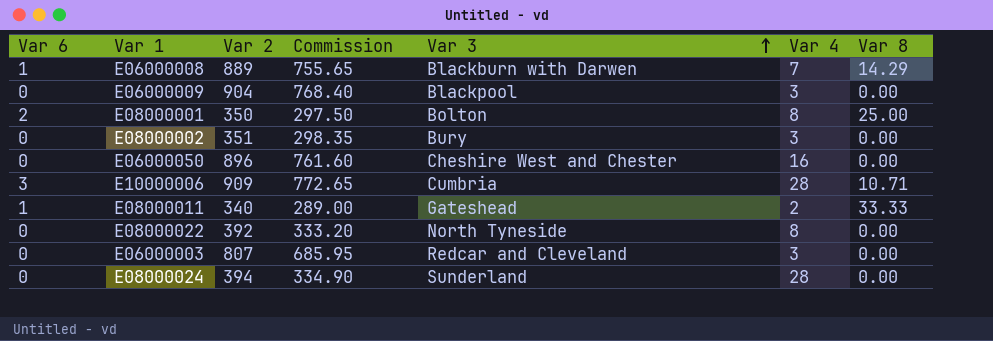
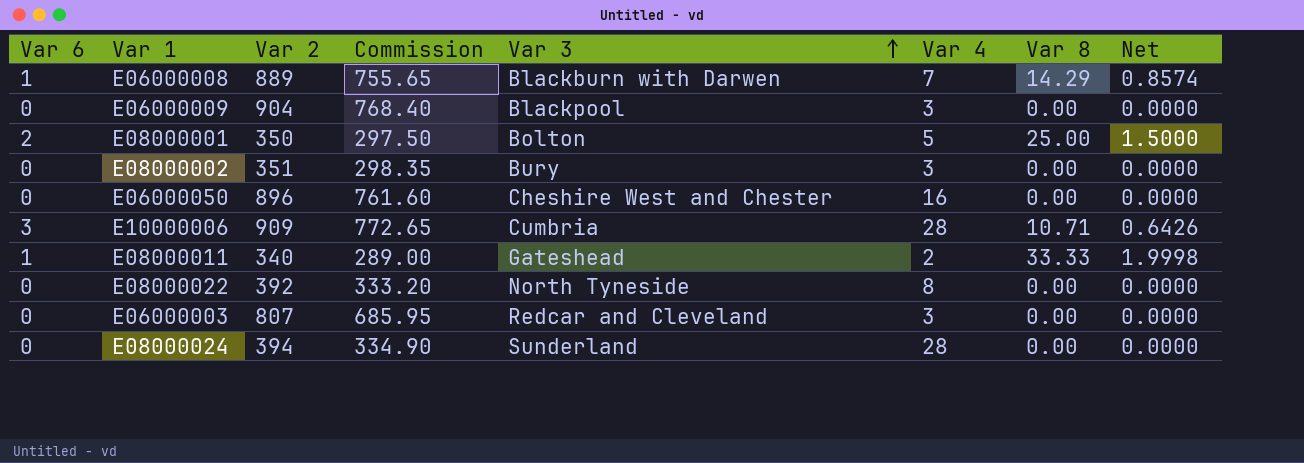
column Net | formula: none -> [Var 8] * 0.06
E08000001 | Var 4: 8 -> 5

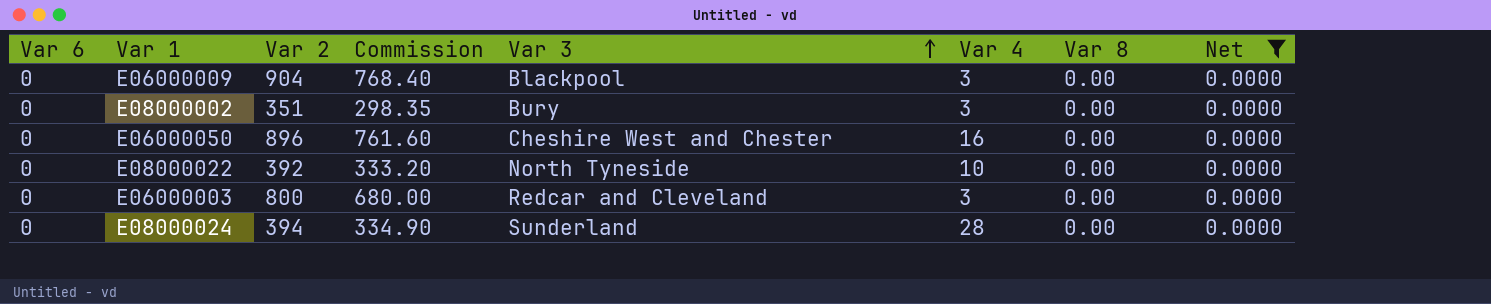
filter: none -> Net = 0.0000
E08000022 | Var 4: 8 -> 10
E06000003 | Var 2: 807 -> 800
E06000003 | Commission: 685.95 -> 680.00

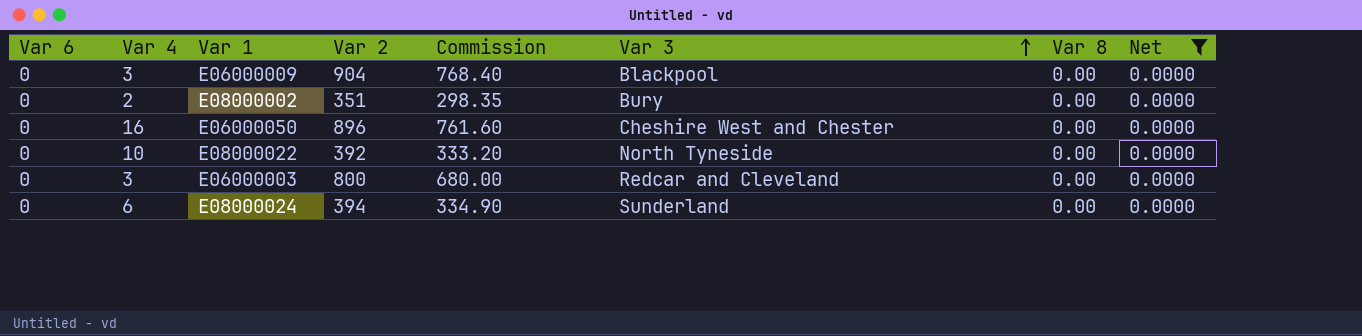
column Var 4 | position: 6 -> 2
E08000002 | Var 4: 3 -> 2
E08000024 | Var 4: 28 -> 6

